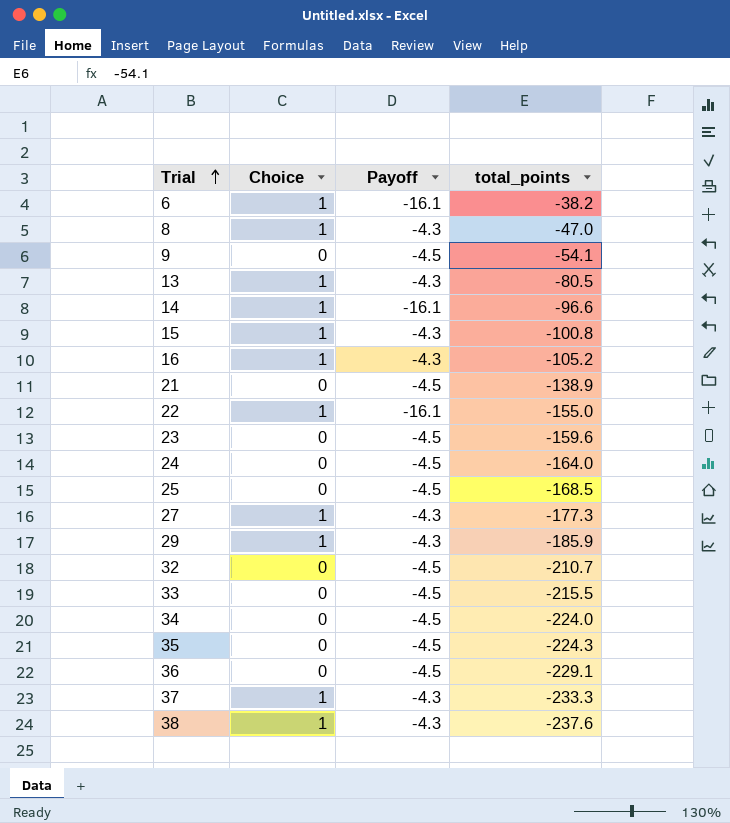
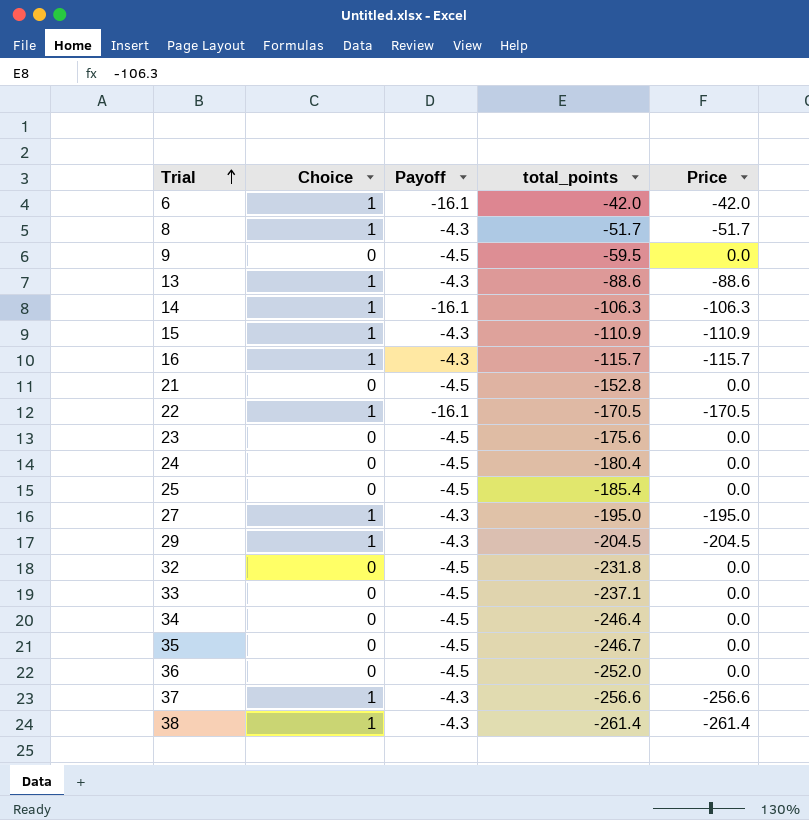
column Price | formula: none -> [Choice] * [total_points]
6 | total_points: -38.2 -> -42.0
8 | total_points: -47.0 -> -51.7
9 | total_points: -54.1 -> -59.5
13 | total_points: -80.5 -> -88.6
14 | total_points: -96.6 -> -106.3
15 | total_points: -100.8 -> -110.9
16 | total_points: -105.2 -> -115.7
21 | total_points: -138.9 -> -152.8
22 | total_points: -155.0 -> -170.5
23 | total_points: -159.6 -> -175.6
24 | total_points: -164.0 -> -180.4
25 | total_points: -168.5 -> -185.4
27 | total_points: -177.3 -> -195.0
29 | total_points: -185.9 -> -204.5
32 | total_points: -210.7 -> -231.8
33 | total_points: -215.5 -> -237.1
34 | total_points: -224.0 -> -246.4
35 | total_points: -224.3 -> -246.7
36 | total_points: -229.1 -> -252.0
37 | total_points: -233.3 -> -256.6
38 | total_points: -237.6 -> -261.4

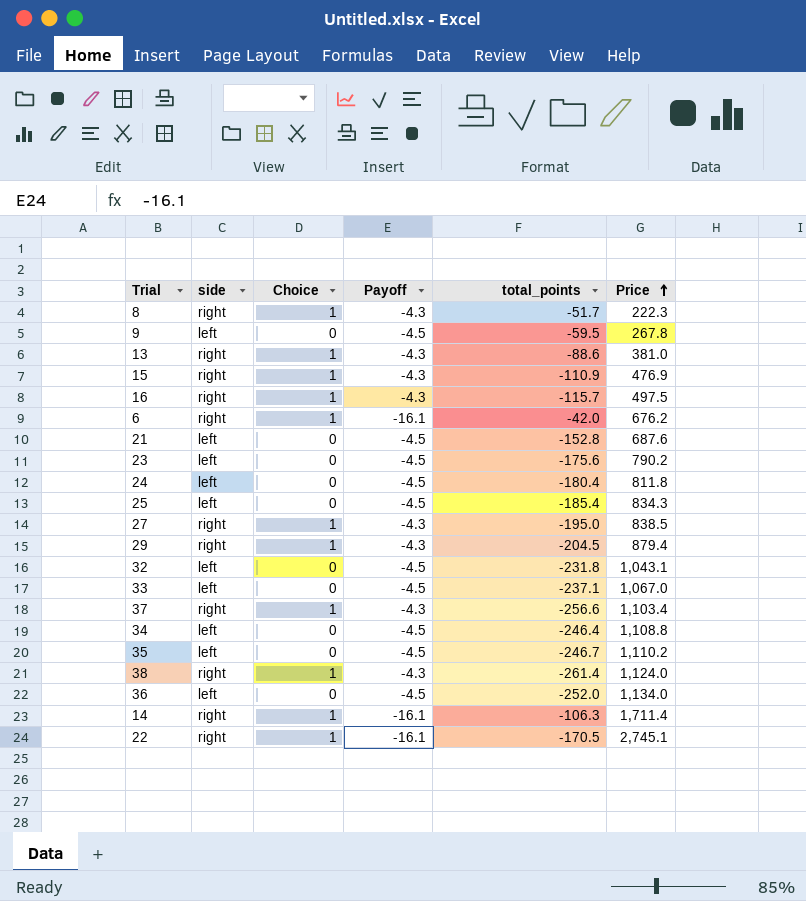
row order: Trial ascending -> Price ascending
column side | position: none -> 2
column Price | formula: [Choice] * [total_points] -> [Payoff] * [total_points]

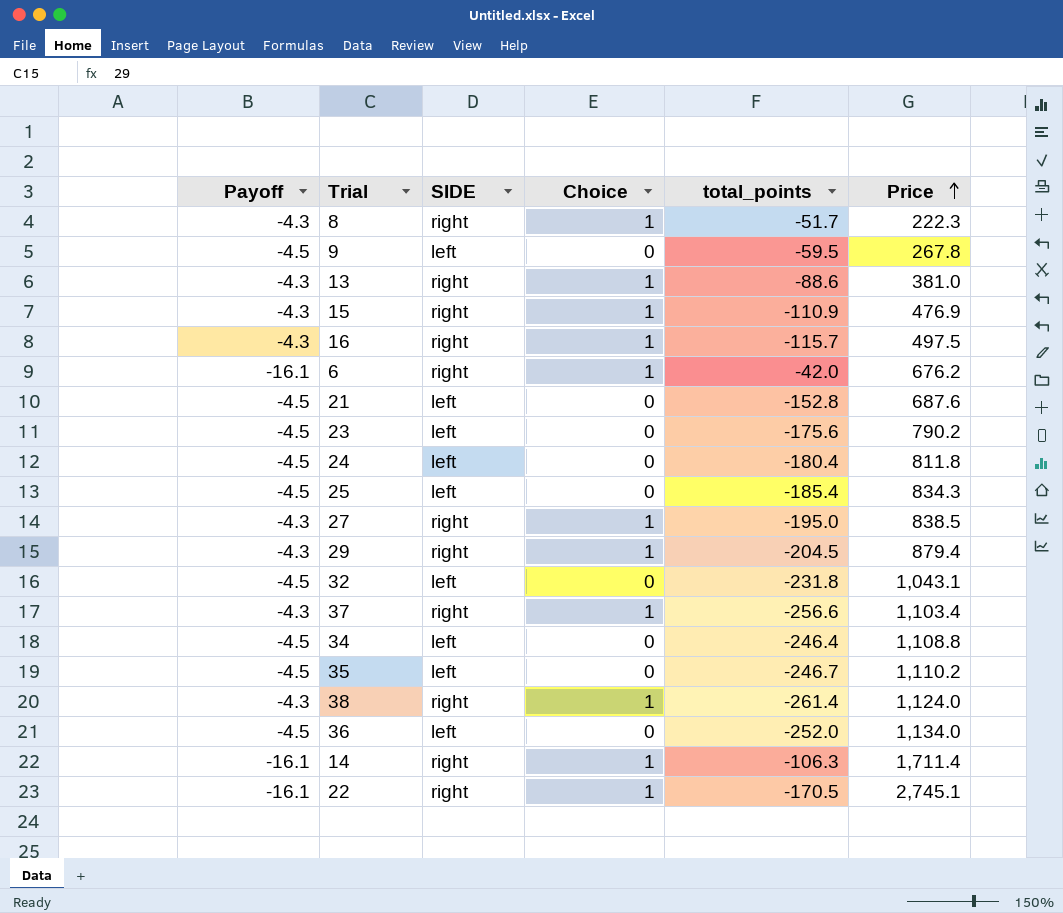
column Payoff | position: 4 -> 1
column name: side -> SIDE
row 33: left | 0 | -4.5 | -237.1 | 1,067.0 -> none

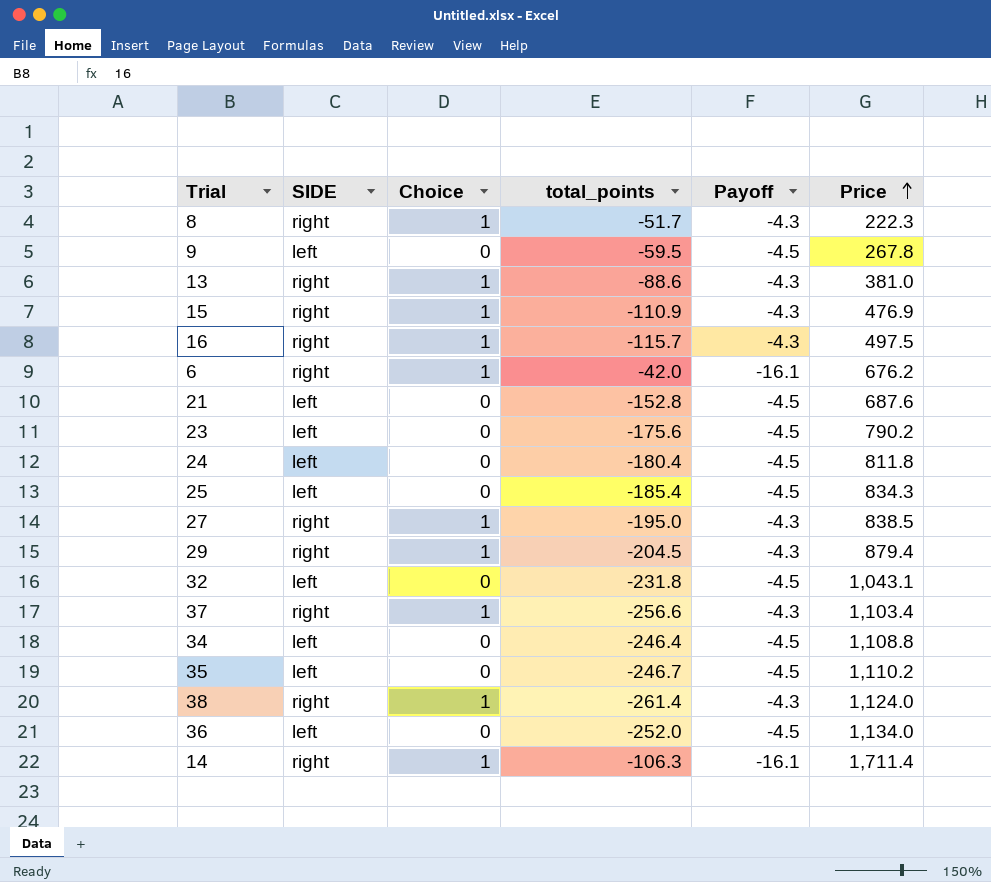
column Payoff | position: 1 -> 5
row 22: -16.1 | right | 1 | -170.5 | 2,745.1 -> none

